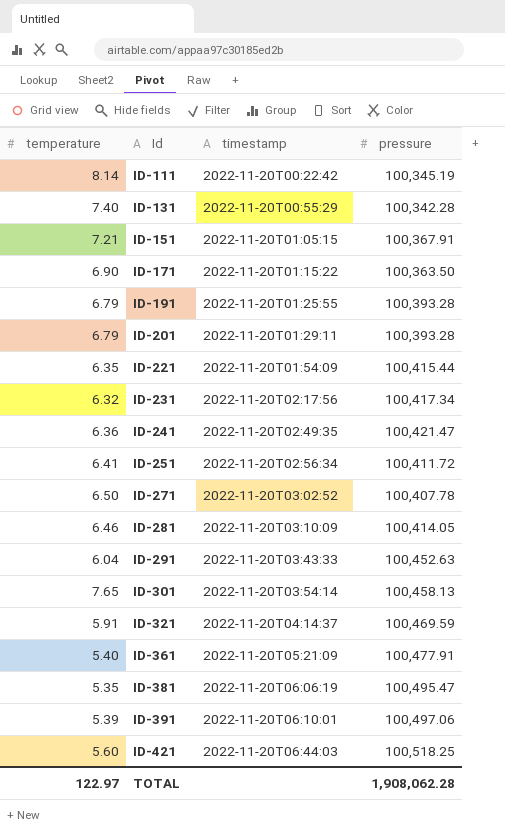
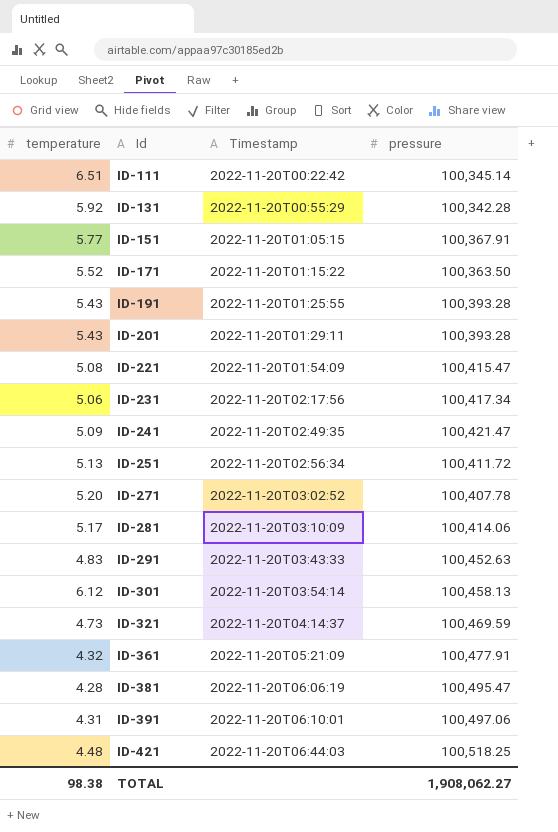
column name: timestamp -> Timestamp
ID-111 | temperature: 8.14 -> 6.51
ID-111 | pressure: 100,345.19 -> 100,345.14
ID-131 | temperature: 7.40 -> 5.92
ID-151 | temperature: 7.21 -> 5.77
ID-171 | temperature: 6.90 -> 5.52
ID-191 | temperature: 6.79 -> 5.43
ID-201 | temperature: 6.79 -> 5.43
ID-221 | temperature: 6.35 -> 5.08
ID-221 | pressure: 100,415.44 -> 100,415.47
ID-231 | temperature: 6.32 -> 5.06
ID-241 | temperature: 6.36 -> 5.09
ID-251 | temperature: 6.41 -> 5.13
ID-271 | temperature: 6.50 -> 5.20
ID-281 | temperature: 6.46 -> 5.17
ID-281 | pressure: 100,414.05 -> 100,414.06
ID-291 | temperature: 6.04 -> 4.83
ID-301 | temperature: 7.65 -> 6.12
ID-321 | temperature: 5.91 -> 4.73
ID-361 | temperature: 5.40 -> 4.32
ID-381 | temperature: 5.35 -> 4.28
ID-391 | temperature: 5.39 -> 4.31
ID-421 | temperature: 5.60 -> 4.48
TOTAL | temperature: 122.97 -> 98.38
TOTAL | pressure: 1,908,062.28 -> 1,908,062.27

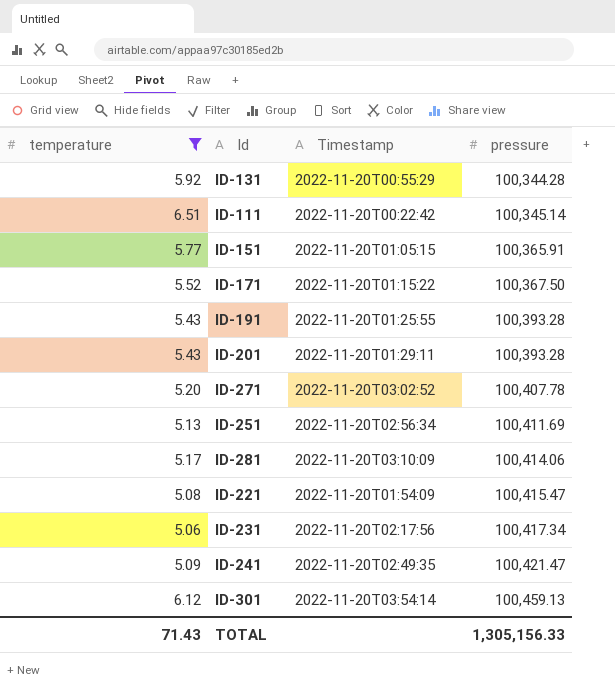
filter: none -> temperature >= 5.06
row order: Id ascending -> pressure ascending
ID-131 | pressure: 100,342.28 -> 100,344.28
ID-151 | pressure: 100,367.91 -> 100,365.91
ID-171 | pressure: 100,363.50 -> 100,367.50
ID-251 | pressure: 100,411.72 -> 100,411.69
ID-301 | pressure: 100,458.13 -> 100,459.13
TOTAL | temperature: 98.38 -> 71.43
TOTAL | pressure: 1,908,062.27 -> 1,305,156.33

